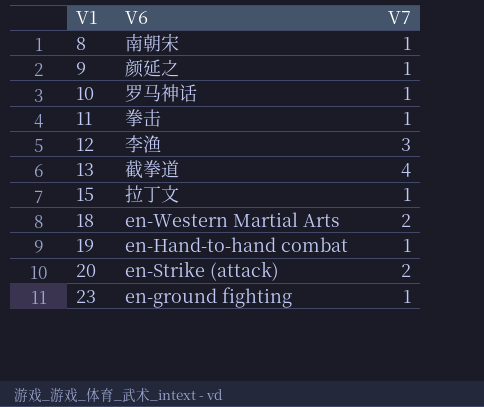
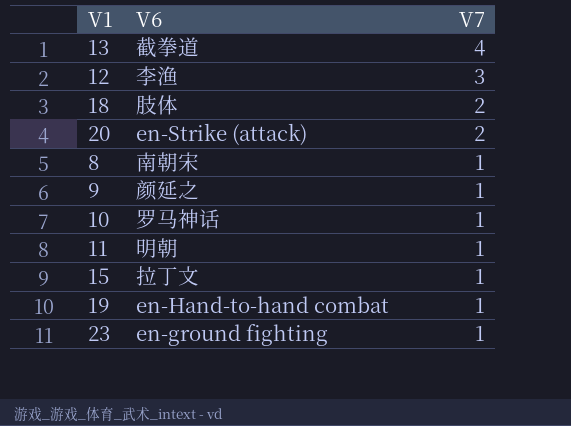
row order: V1 ascending -> V7 descending
18 | V6: en-Western Martial Arts -> 肢体
11 | V6: 拳击 -> 明朝

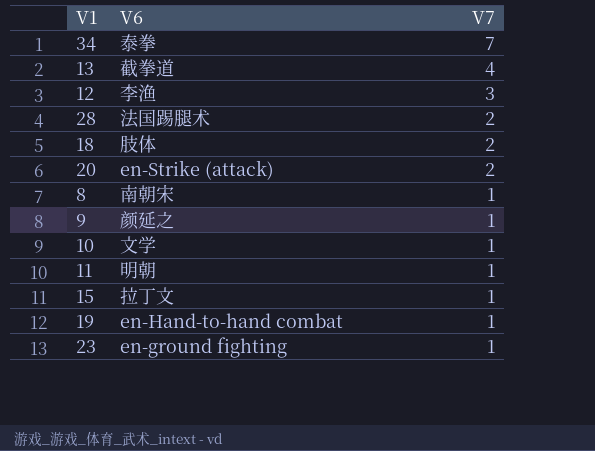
row 34: none -> 泰拳 | 7
row 28: none -> 法国踢腿术 | 2
10 | V6: 罗马神话 -> 文学

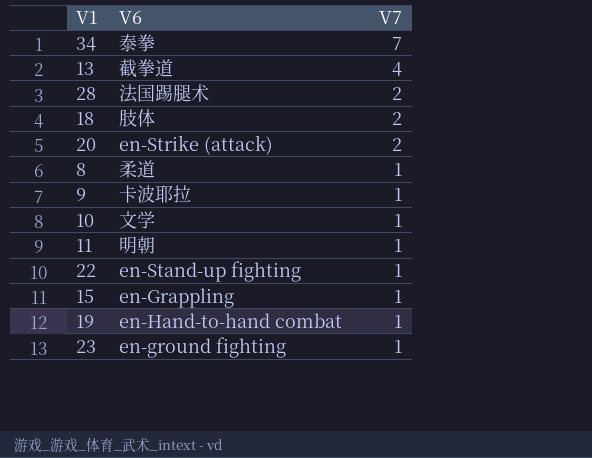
row 12: 李渔 | 3 -> none
8 | V6: 南朝宋 -> 柔道
9 | V6: 颜延之 -> 卡波耶拉
row 22: none -> en-Stand-up fighting | 1
15 | V6: 拉丁文 -> en-Grappling

